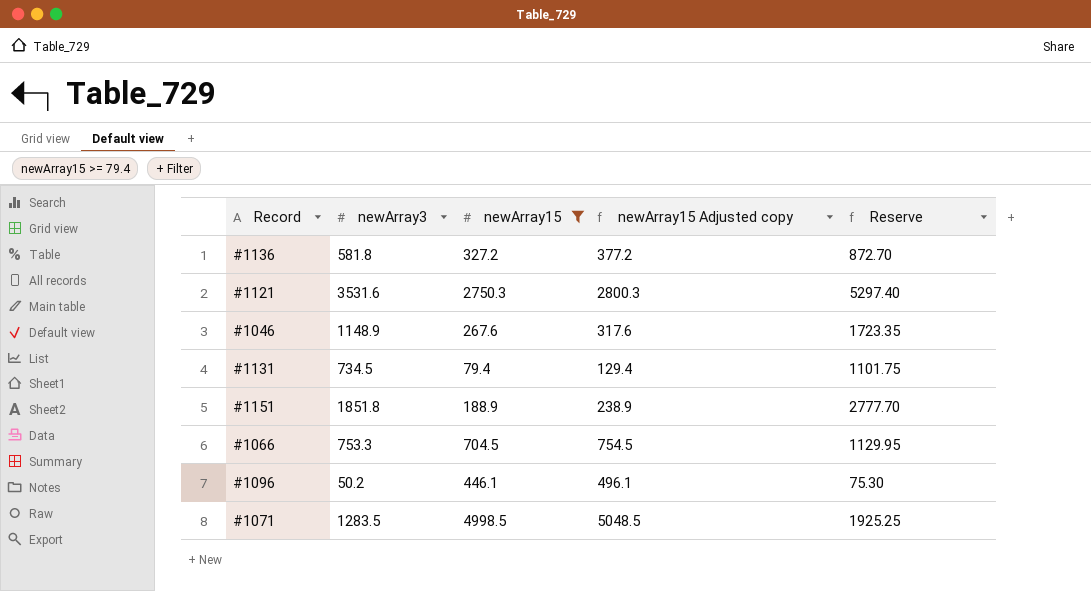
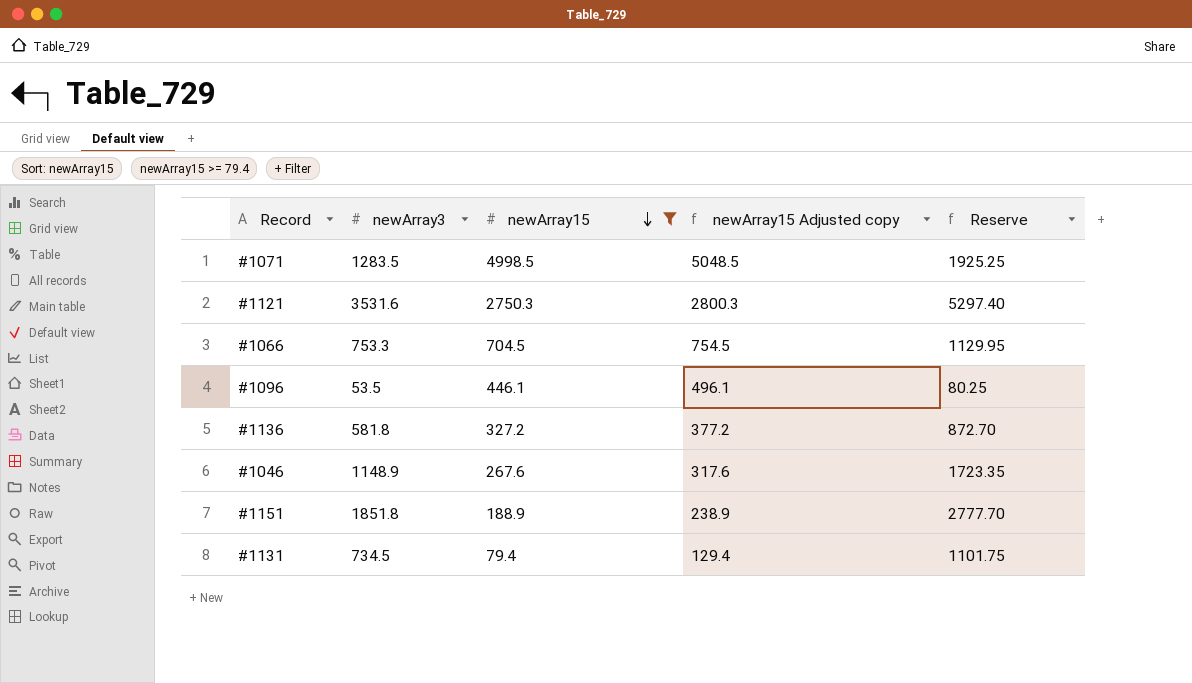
row order: none -> newArray15 descending
#1096 | newArray3: 50.2 -> 53.5
#1096 | Reserve: 75.30 -> 80.25

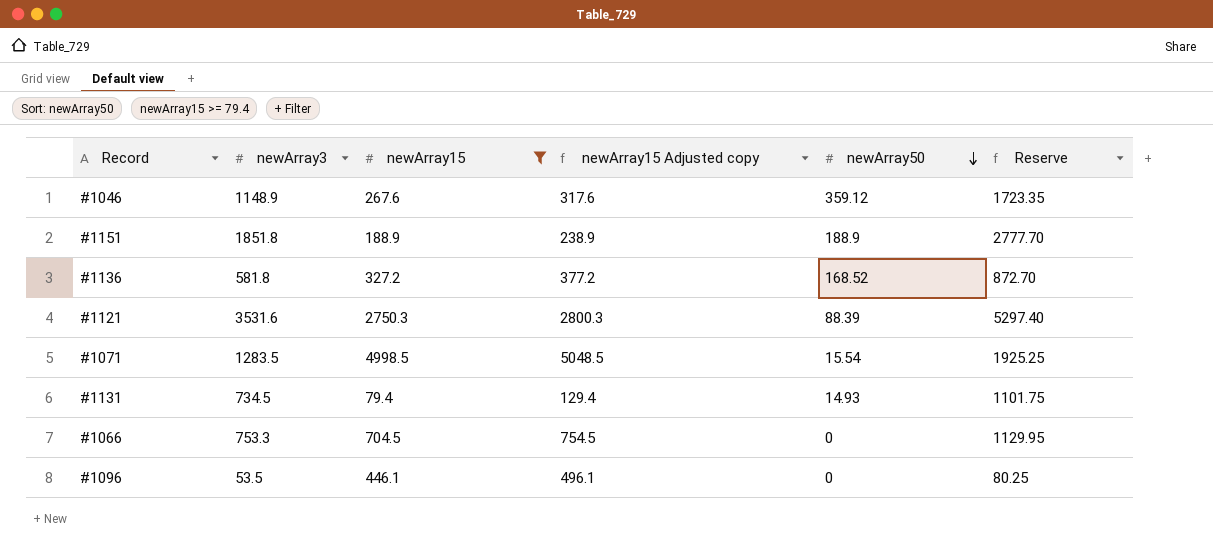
row order: newArray15 descending -> newArray50 descending
column newArray50 | position: none -> 5

